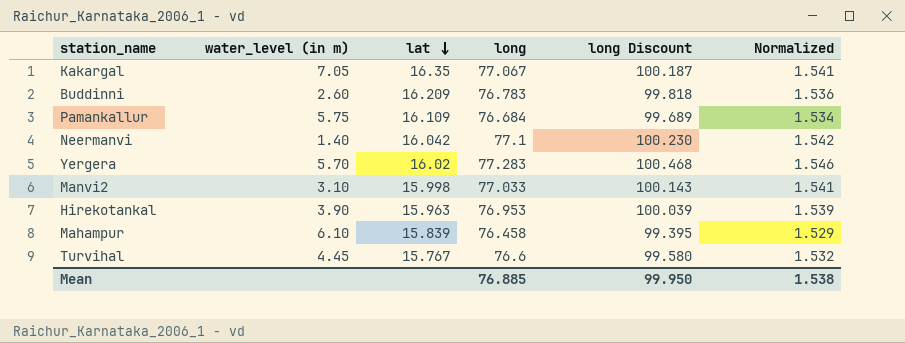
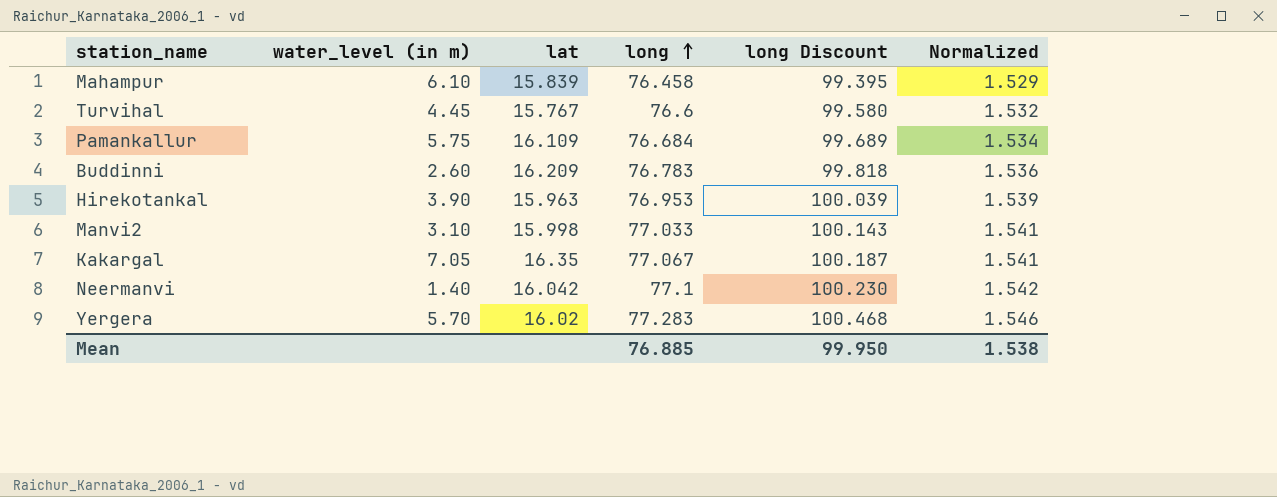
row order: lat descending -> long ascending

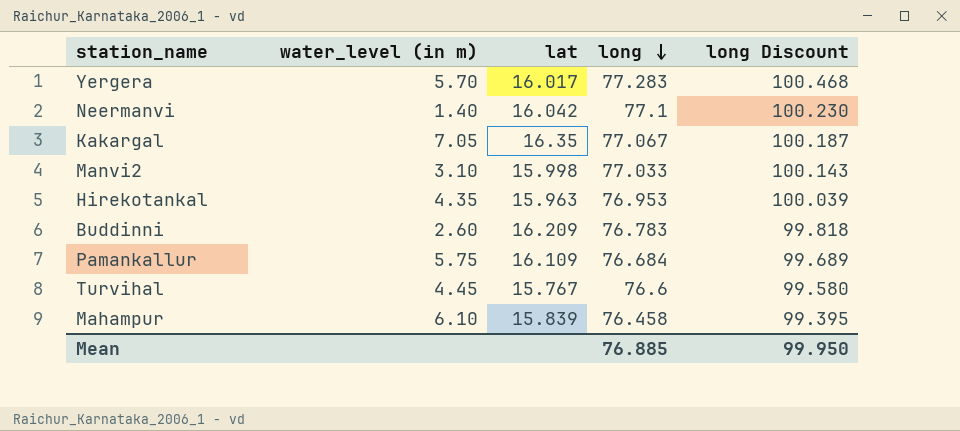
row order: long ascending -> long descending
column Normalized | formula: [long] * 0.02 -> none
Yergera | lat: 16.02 -> 16.017
Hirekotankal | water_level (in m): 3.90 -> 4.35

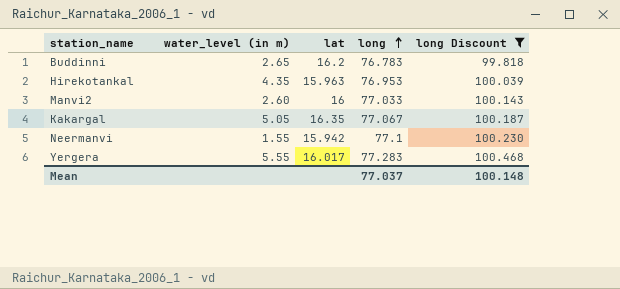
filter: none -> long Discount >= 99.818
row order: long descending -> long ascending
Buddinni | water_level (in m): 2.60 -> 2.65
Buddinni | lat: 16.209 -> 16.2
Manvi2 | water_level (in m): 3.10 -> 2.60
Manvi2 | lat: 15.998 -> 16
Kakargal | water_level (in m): 7.05 -> 5.05
Neermanvi | water_level (in m): 1.40 -> 1.55
Neermanvi | lat: 16.042 -> 15.942
Yergera | water_level (in m): 5.70 -> 5.55
Mean | long: 76.885 -> 77.037
Mean | long Discount: 99.950 -> 100.148

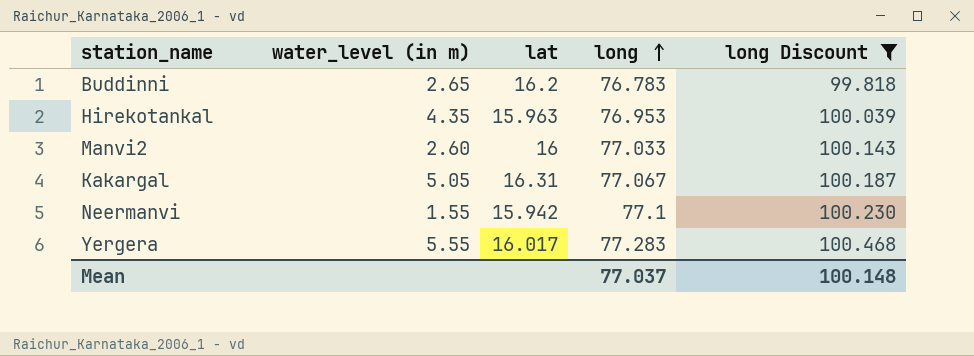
Kakargal | lat: 16.35 -> 16.31

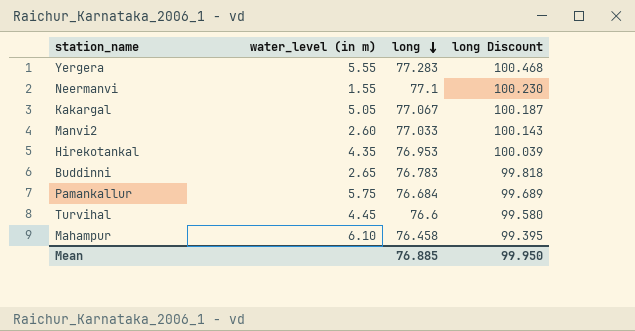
filter: long Discount >= 99.818 -> none
row order: long ascending -> long descending
column lat | position: 3 -> none
Mean | long: 77.037 -> 76.885
Mean | long Discount: 100.148 -> 99.950

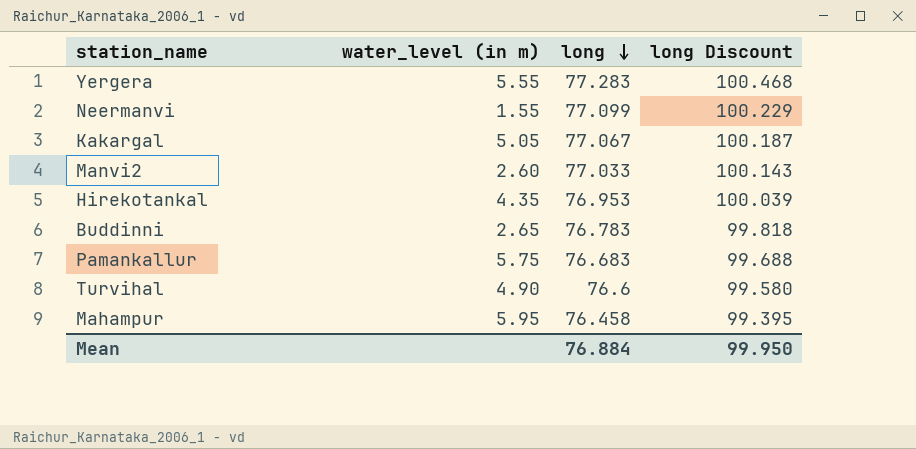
Neermanvi | long: 77.1 -> 77.099
Neermanvi | long Discount: 100.230 -> 100.229
Pamankallur | long: 76.684 -> 76.683
Pamankallur | long Discount: 99.689 -> 99.688
Turvihal | water_level (in m): 4.45 -> 4.90
Mahampur | water_level (in m): 6.10 -> 5.95
Mean | long: 76.885 -> 76.884

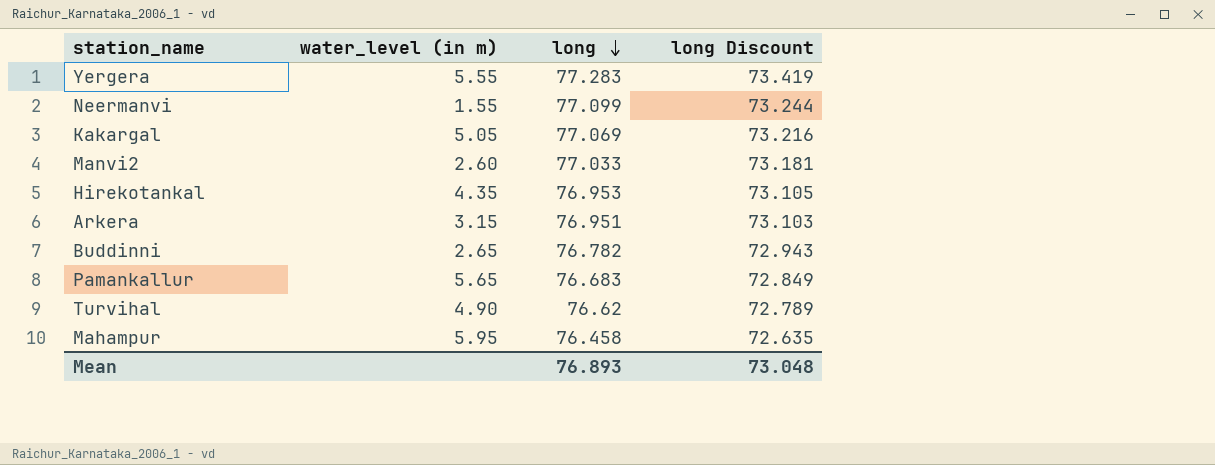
column long Discount | formula: [long] * 1.3 -> [long] * 0.95
Kakargal | long: 77.067 -> 77.069
row Arkera: none -> 3.15 | 76.951 | 73.103
Buddinni | long: 76.783 -> 76.782
Pamankallur | water_level (in m): 5.75 -> 5.65
Turvihal | long: 76.6 -> 76.62
Mean | long: 76.884 -> 76.893
Mean | long Discount: 99.950 -> 73.048

